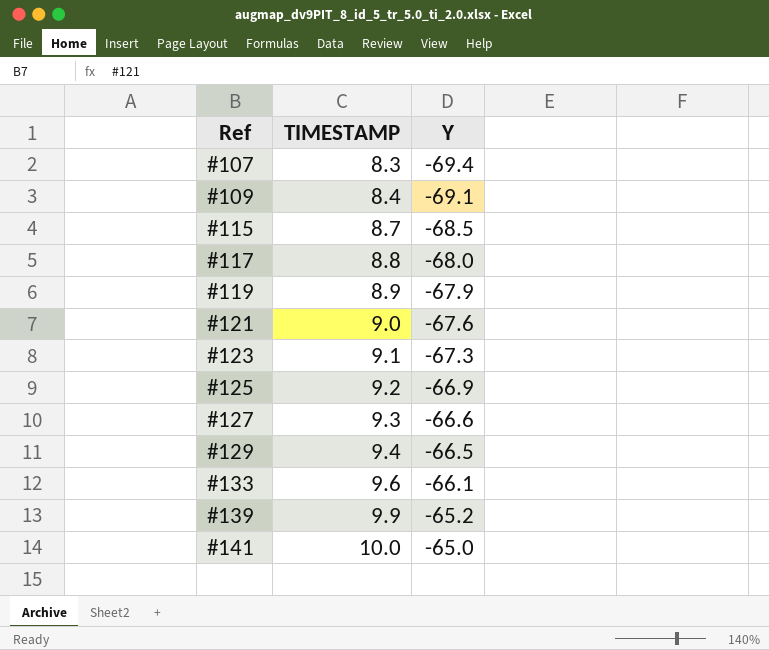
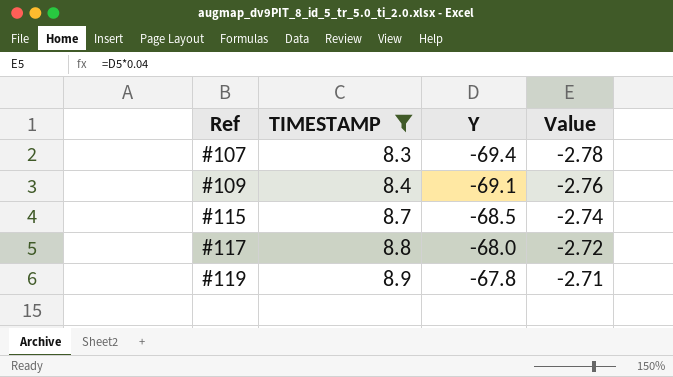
filter: none -> TIMESTAMP <= 8.9
column Value | formula: none -> [Y] * 0.04
#119 | Y: -67.9 -> -67.8

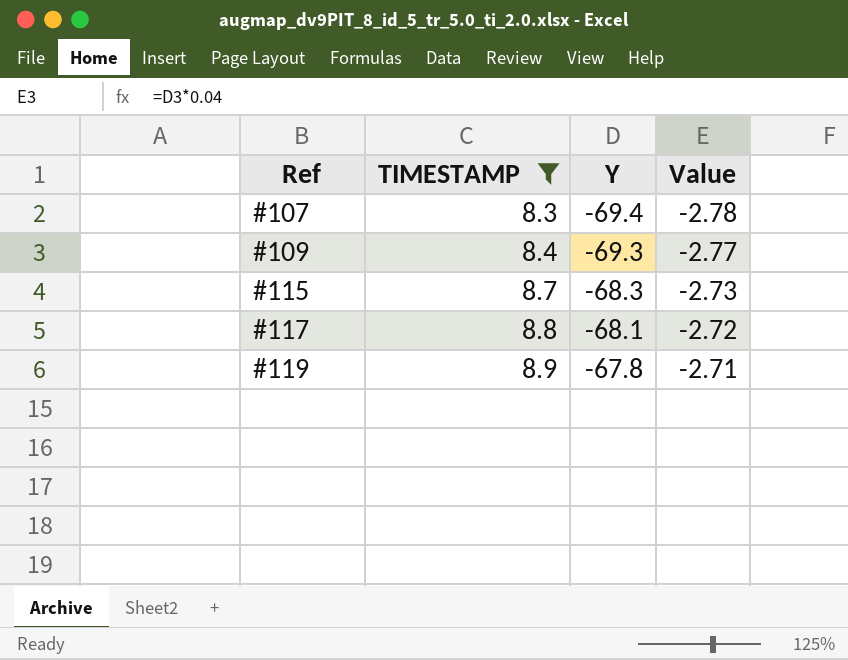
#109 | Y: -69.1 -> -69.3
#109 | Value: -2.76 -> -2.77
#115 | Y: -68.5 -> -68.3
#115 | Value: -2.74 -> -2.73
#117 | Y: -68.0 -> -68.1

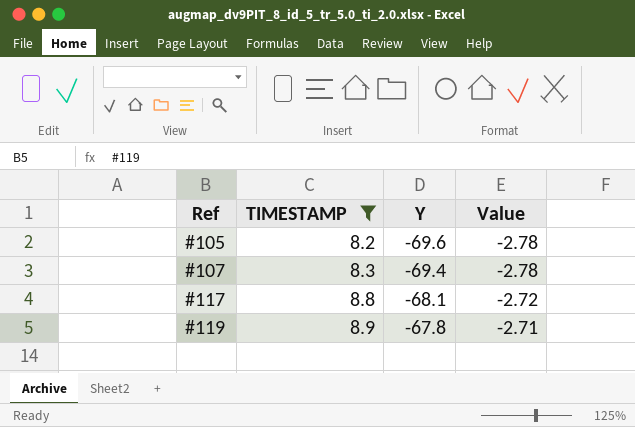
row #109: 8.4 | -69.3 | -2.77 -> none
row #115: 8.7 | -68.3 | -2.73 -> none
row #105: none -> 8.2 | -69.6 | -2.78

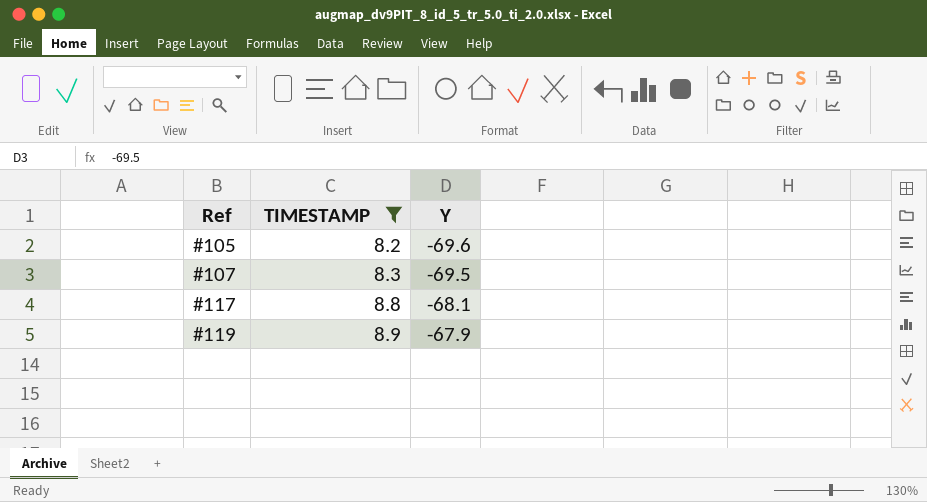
column Value | formula: [Y] * 0.04 -> none
#107 | Y: -69.4 -> -69.5
#119 | Y: -67.8 -> -67.9

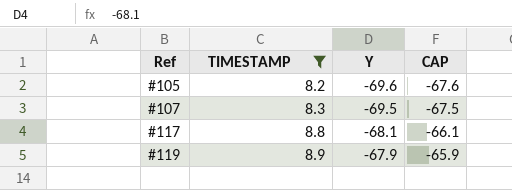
column CAP | formula: none -> [Y] + 2

